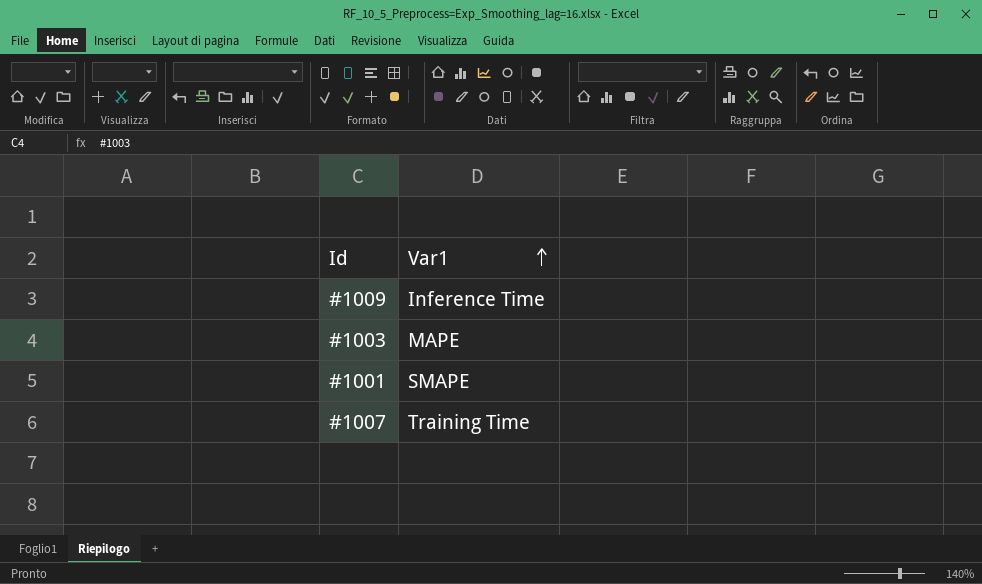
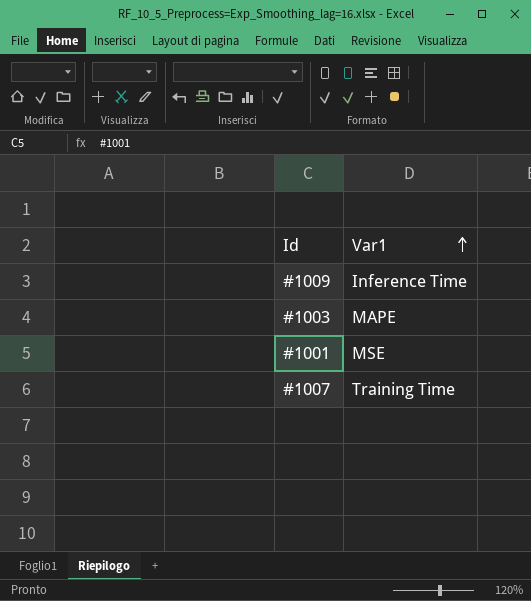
#1001 | Var1: SMAPE -> MSE

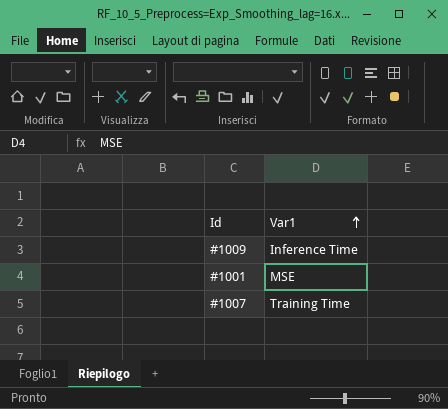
row #1003: MAPE -> none

